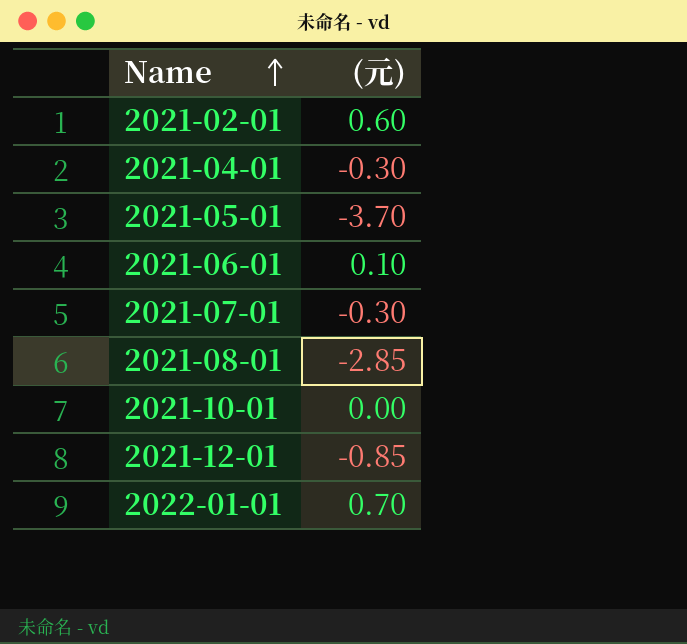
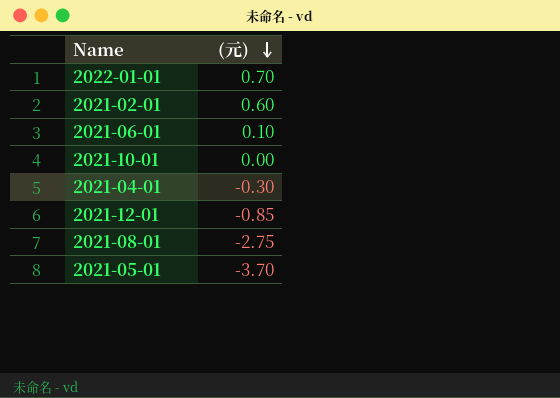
row order: Name ascending -> (元) descending
row 2021-07-01: -0.30 -> none
2021-08-01 | (元): -2.85 -> -2.75

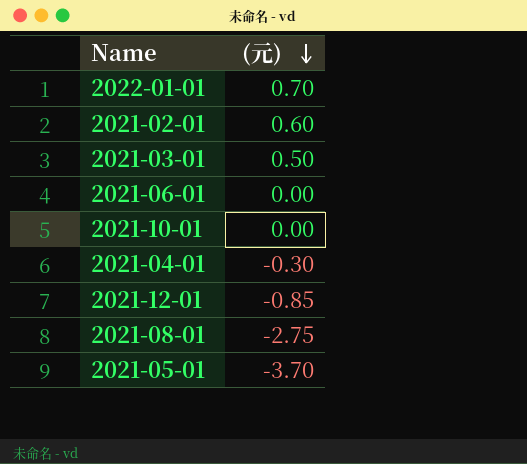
row 2021-03-01: none -> 0.50
2021-06-01 | (元): 0.10 -> 0.00

